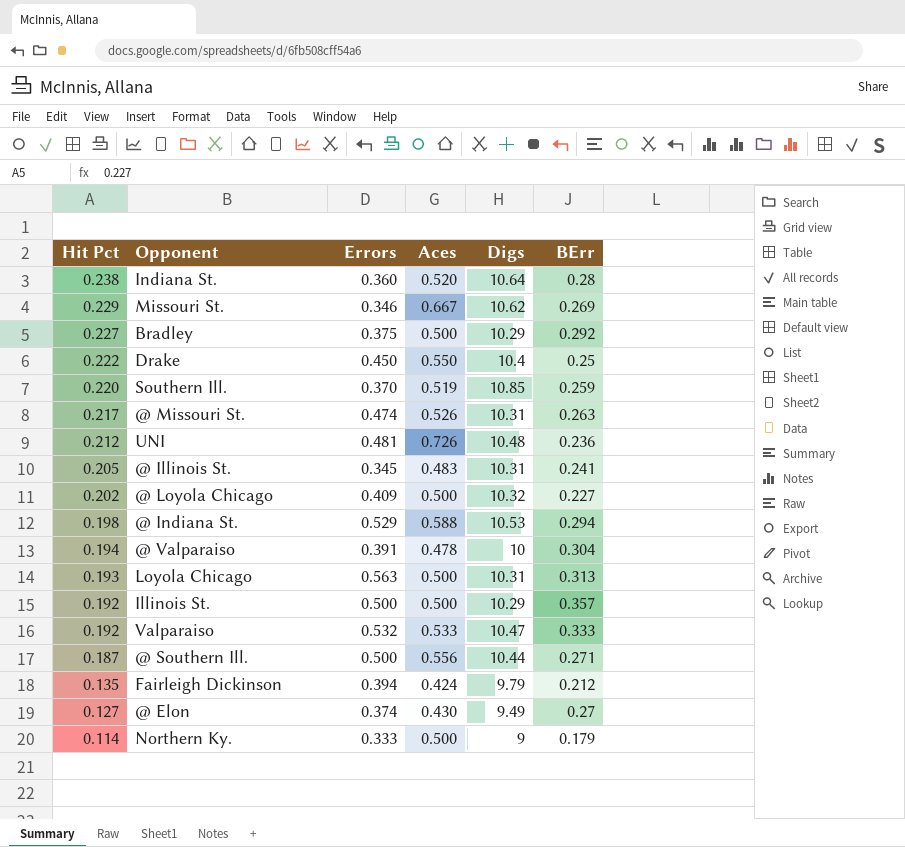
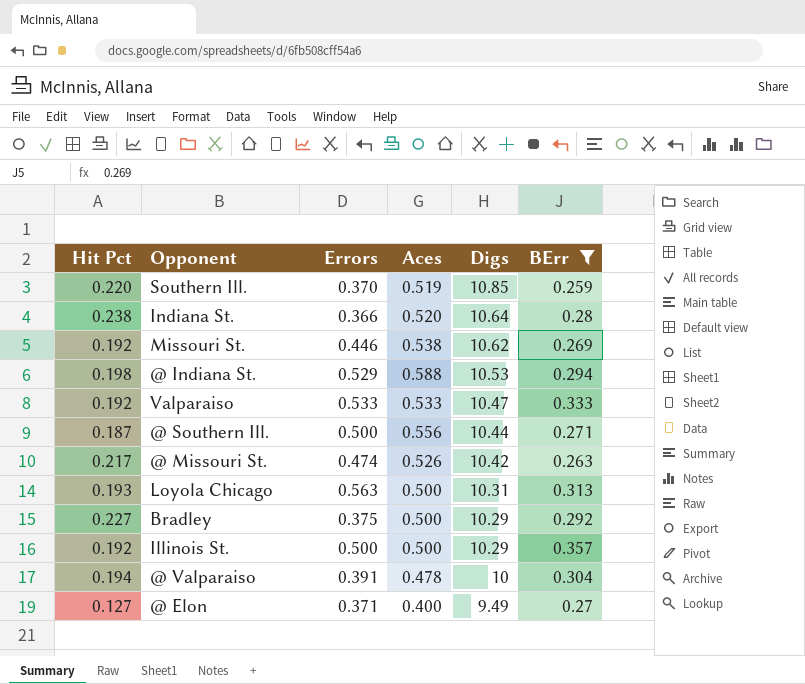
filter: none -> BErr >= 0.259
row order: Hit Pct descending -> Digs descending
Indiana St. | Errors: 0.360 -> 0.366
Missouri St. | Hit Pct: 0.229 -> 0.192
Missouri St. | Errors: 0.346 -> 0.446
Missouri St. | Aces: 0.667 -> 0.538
Valparaiso | Errors: 0.532 -> 0.533
@ Missouri St. | Digs: 10.31 -> 10.42
@ Elon | Errors: 0.374 -> 0.371
@ Elon | Aces: 0.430 -> 0.400

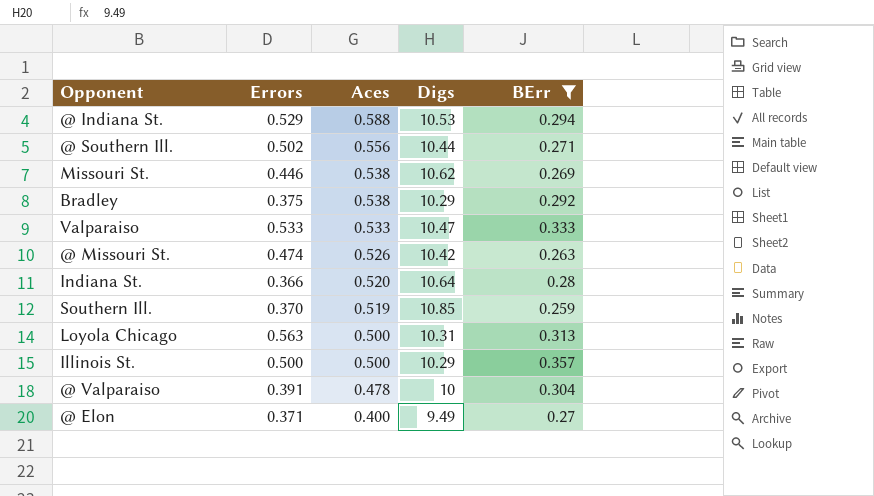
row order: Digs descending -> Aces descending
column Hit Pct | position: 1 -> none
@ Southern Ill. | Errors: 0.500 -> 0.502
Bradley | Aces: 0.500 -> 0.538

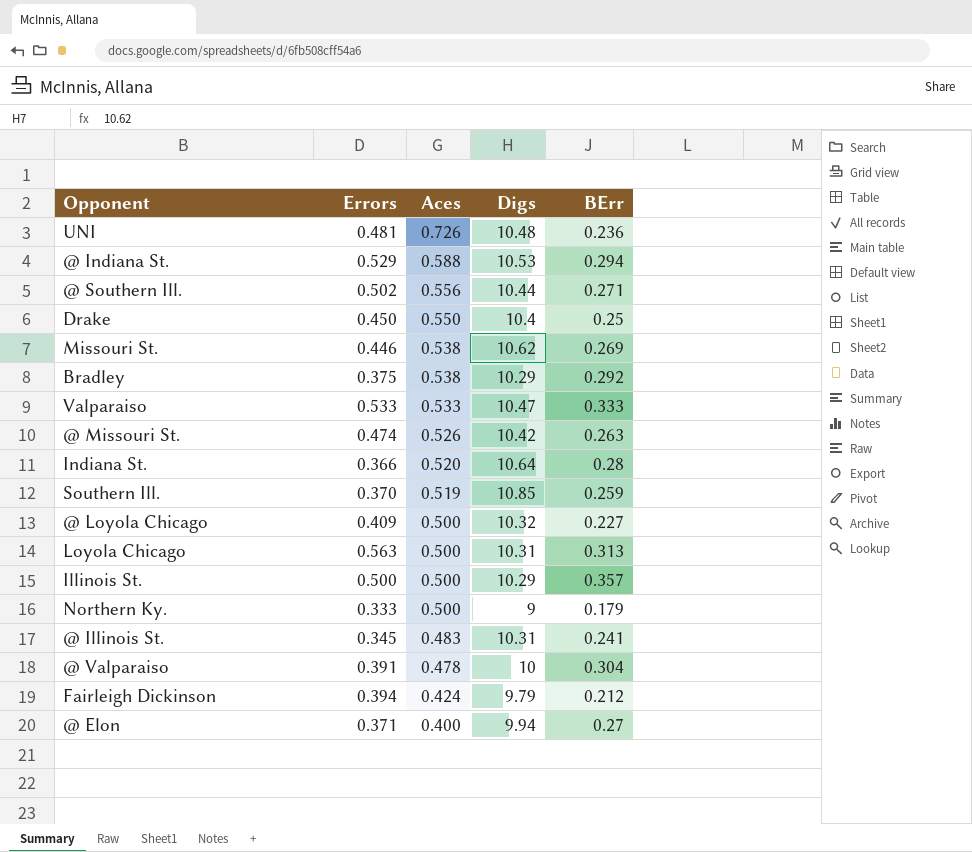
filter: BErr >= 0.259 -> none
@ Elon | Digs: 9.49 -> 9.94

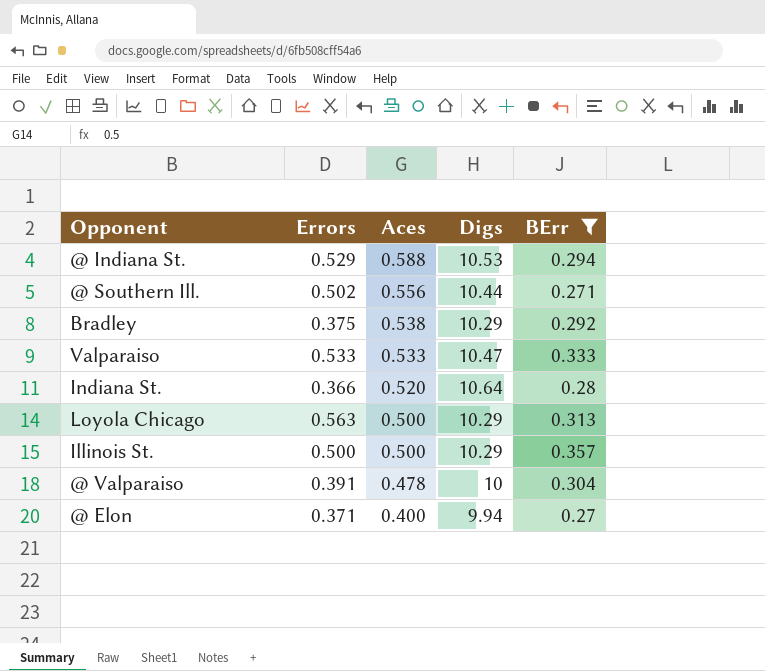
filter: none -> BErr >= 0.27
Loyola Chicago | Digs: 10.31 -> 10.29

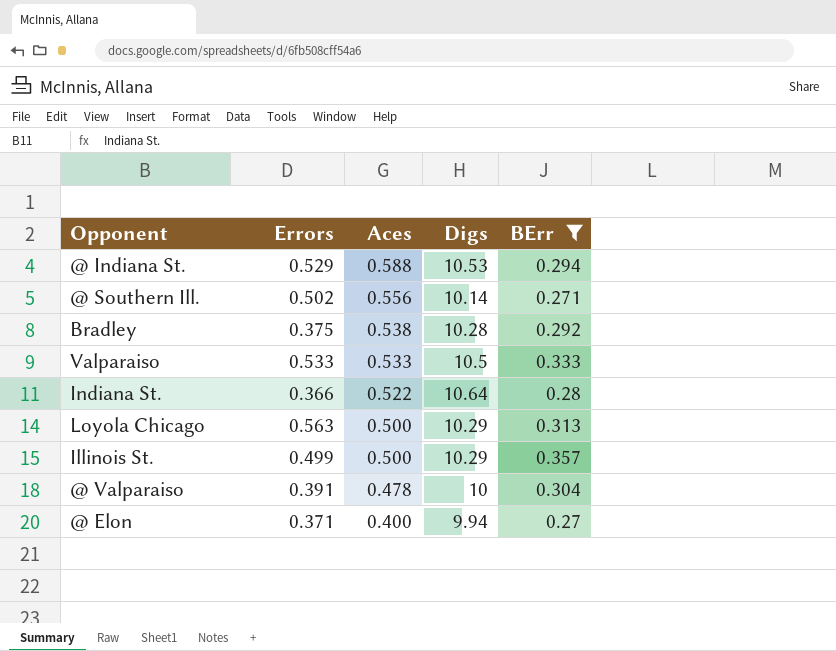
@ Southern Ill. | Digs: 10.44 -> 10.14
Bradley | Digs: 10.29 -> 10.28
Valparaiso | Digs: 10.47 -> 10.5
Indiana St. | Aces: 0.520 -> 0.522
Illinois St. | Errors: 0.500 -> 0.499

